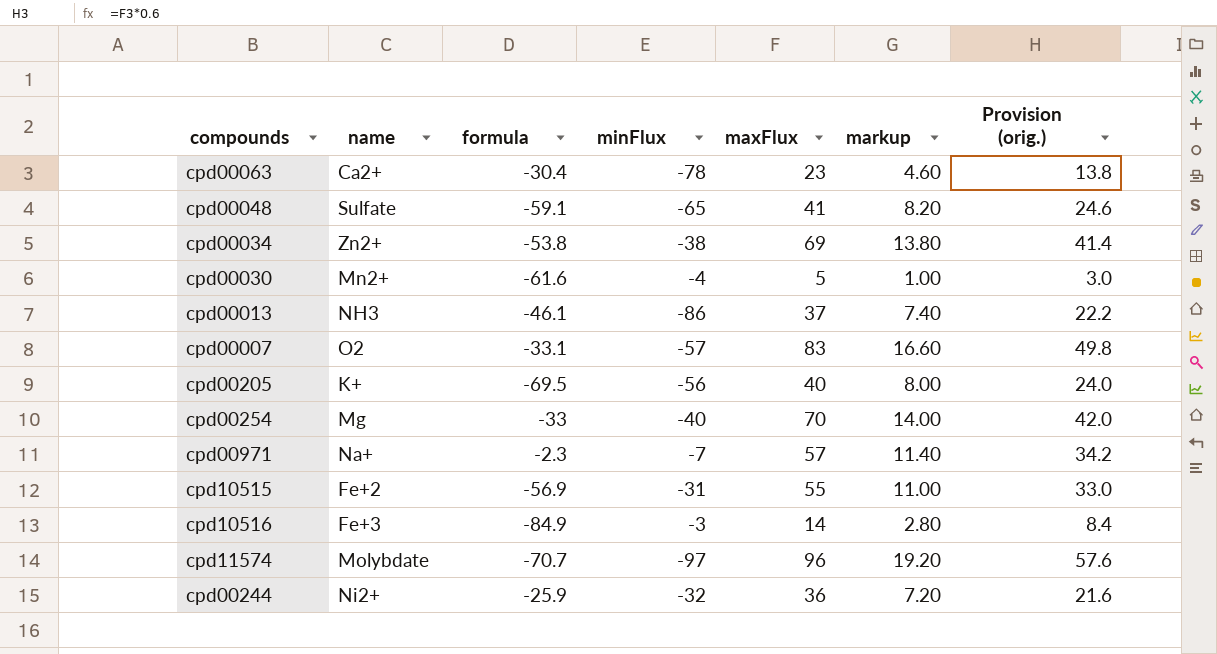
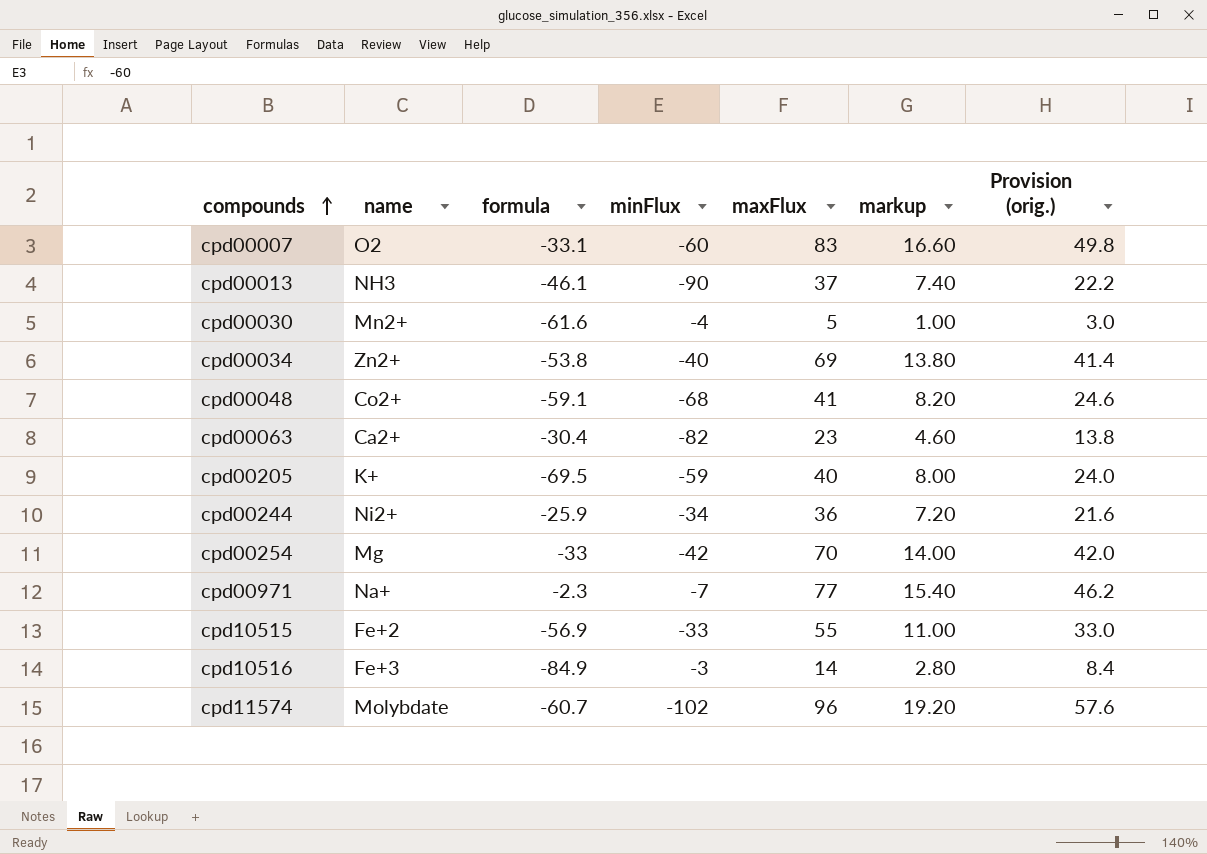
row order: none -> compounds ascending
cpd00007 | minFlux: -57 -> -60
cpd00013 | minFlux: -86 -> -90
cpd00034 | minFlux: -38 -> -40
cpd00048 | name: Sulfate -> Co2+
cpd00048 | minFlux: -65 -> -68
cpd00063 | minFlux: -78 -> -82
cpd00205 | minFlux: -56 -> -59
cpd00244 | minFlux: -32 -> -34
cpd00254 | minFlux: -40 -> -42
cpd00971 | maxFlux: 57 -> 77
cpd00971 | markup: 11.40 -> 15.40
cpd00971 | Provision (orig.): 34.2 -> 46.2
cpd10515 | minFlux: -31 -> -33
cpd11574 | formula: -70.7 -> -60.7
cpd11574 | minFlux: -97 -> -102

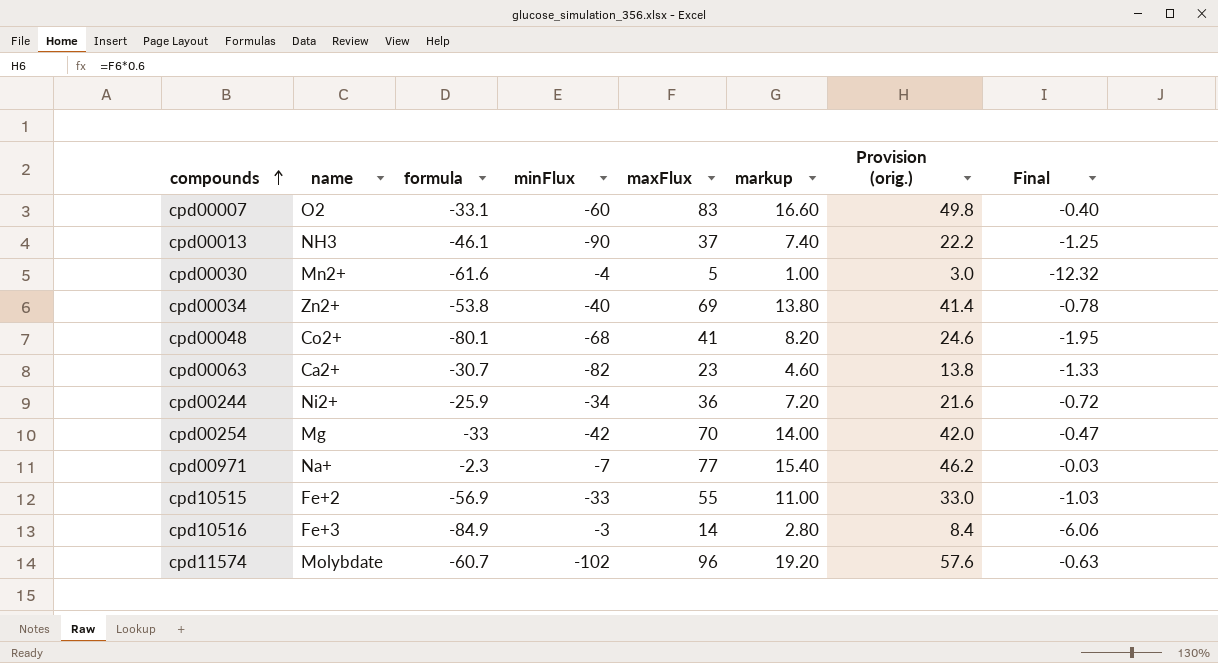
column Final | formula: none -> [formula] / [maxFlux]
row cpd00205: K+ | -69.5 | -59 | 40 | 8.00 | 24.0 -> none
cpd00048 | formula: -59.1 -> -80.1
cpd00063 | formula: -30.4 -> -30.7

